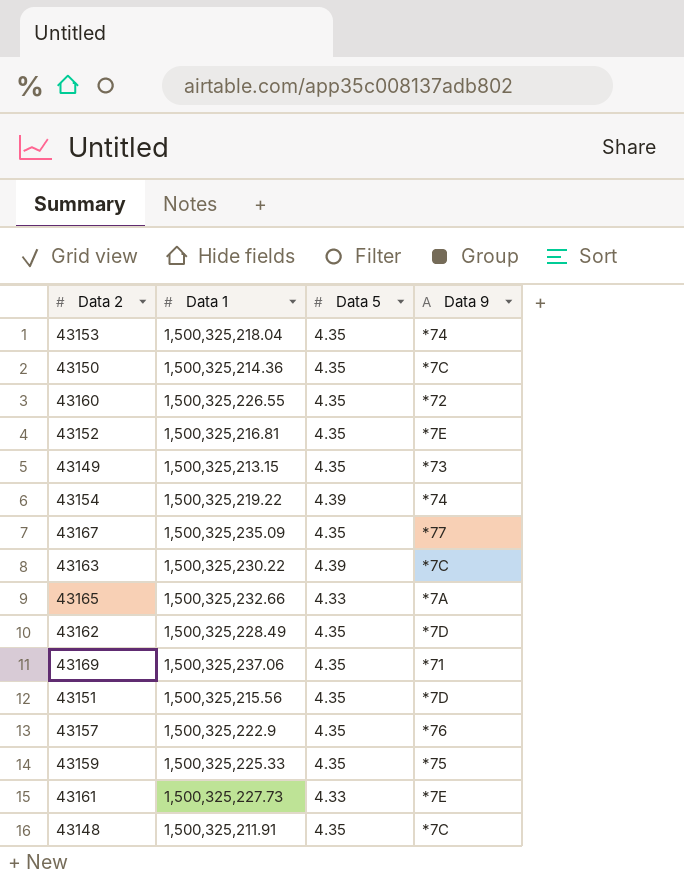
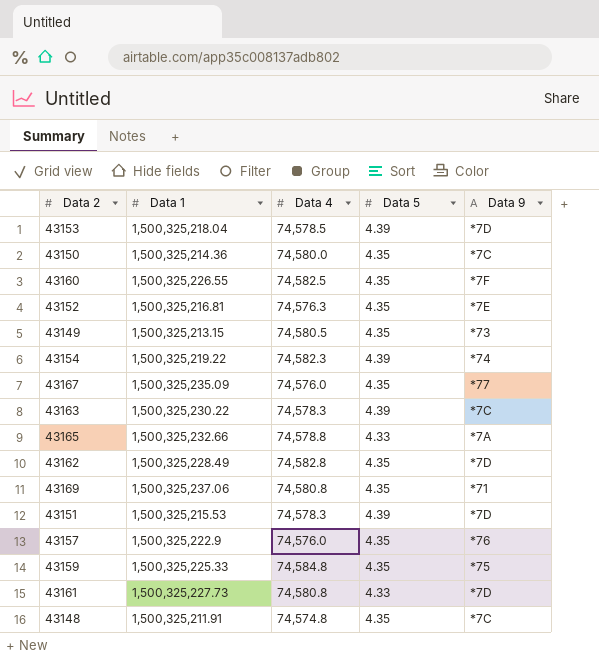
column Data 4 | position: none -> 3
43153 | Data 5: 4.35 -> 4.39
43153 | Data 9: *74 -> *7D
43160 | Data 9: *72 -> *7F
43151 | Data 1: 1,500,325,215.56 -> 1,500,325,215.53
43151 | Data 5: 4.35 -> 4.39
43161 | Data 9: *7E -> *7D

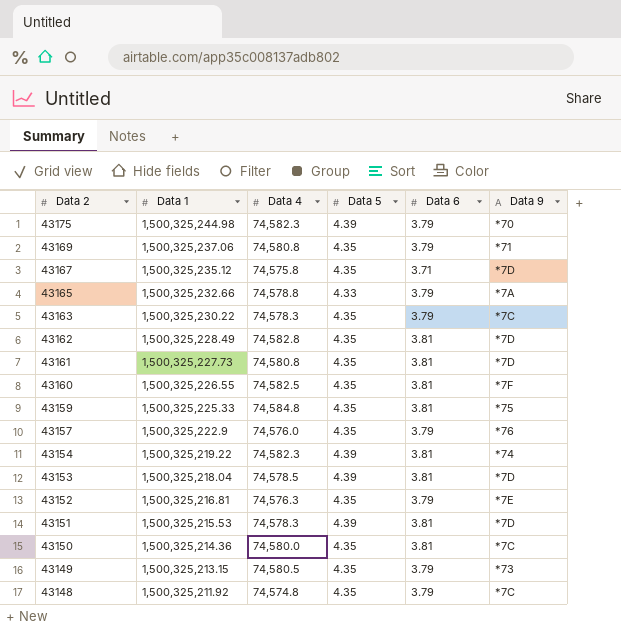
row order: none -> Data 2 descending
column Data 6 | position: none -> 5
row 43175: none -> 1,500,325,244.98 | 74,582.3 | 4.39 | 3.79 | *70
43167 | Data 1: 1,500,325,235.09 -> 1,500,325,235.12
43167 | Data 4: 74,576.0 -> 74,575.8
43167 | Data 9: *77 -> *7D
43163 | Data 5: 4.39 -> 4.35
43161 | Data 5: 4.33 -> 4.35
43148 | Data 1: 1,500,325,211.91 -> 1,500,325,211.92

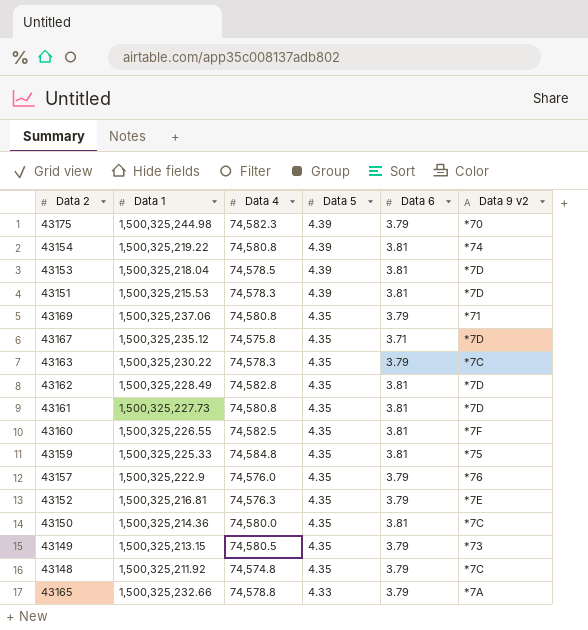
row order: Data 2 descending -> Data 5 descending
column name: Data 9 -> Data 9 v2
43154 | Data 4: 74,582.3 -> 74,580.8

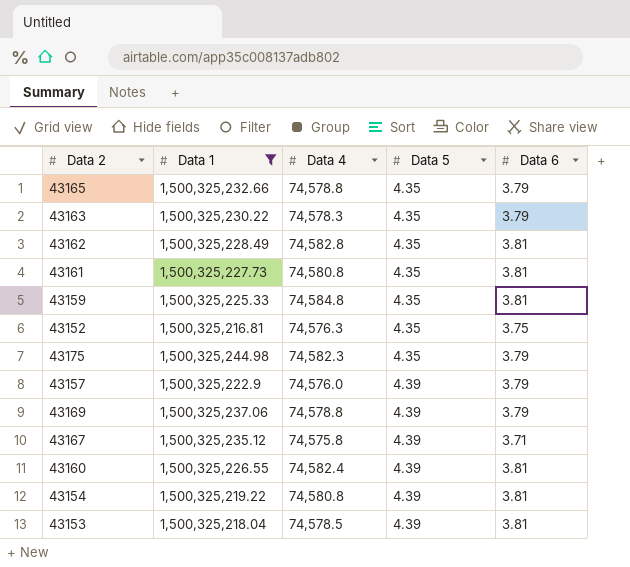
filter: none -> Data 1 >= 1,500,325,216.81
row order: Data 5 descending -> Data 5 ascending
column Data 9 v2 | position: 6 -> none
43165 | Data 5: 4.33 -> 4.35
43152 | Data 6: 3.79 -> 3.75
43175 | Data 5: 4.39 -> 4.35
43157 | Data 5: 4.35 -> 4.39
43169 | Data 4: 74,580.8 -> 74,578.8
43169 | Data 5: 4.35 -> 4.39
43167 | Data 5: 4.35 -> 4.39
43160 | Data 4: 74,582.5 -> 74,582.4
43160 | Data 5: 4.35 -> 4.39

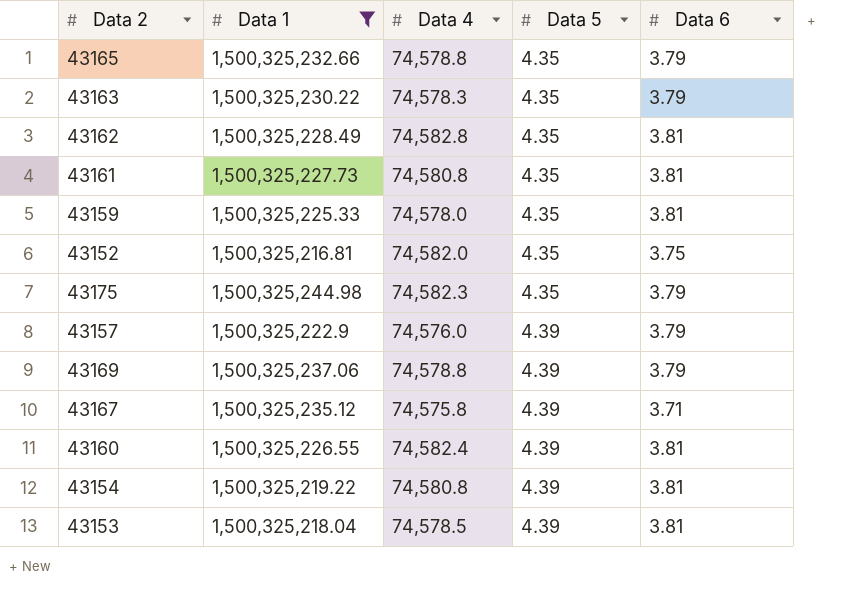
43159 | Data 4: 74,584.8 -> 74,578.0
43152 | Data 4: 74,576.3 -> 74,582.0

